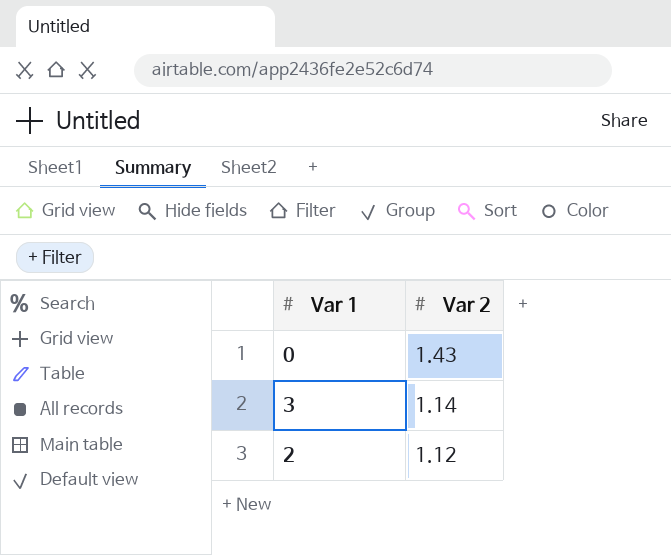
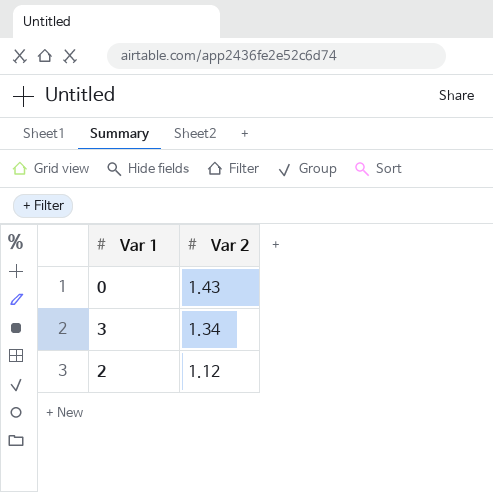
3 | Var 2: 1.14 -> 1.34

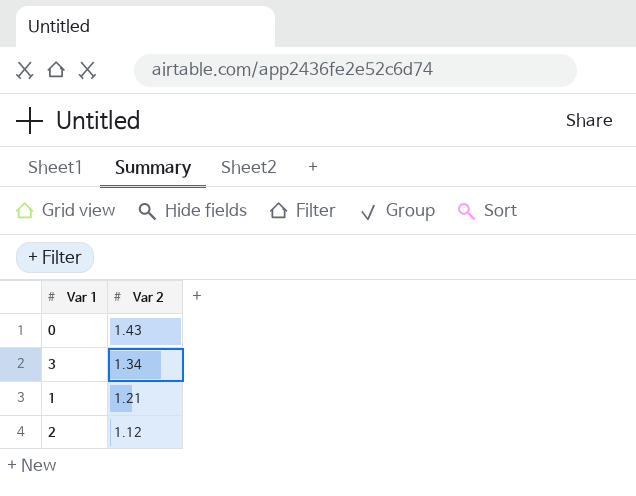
row 1: none -> 1.21

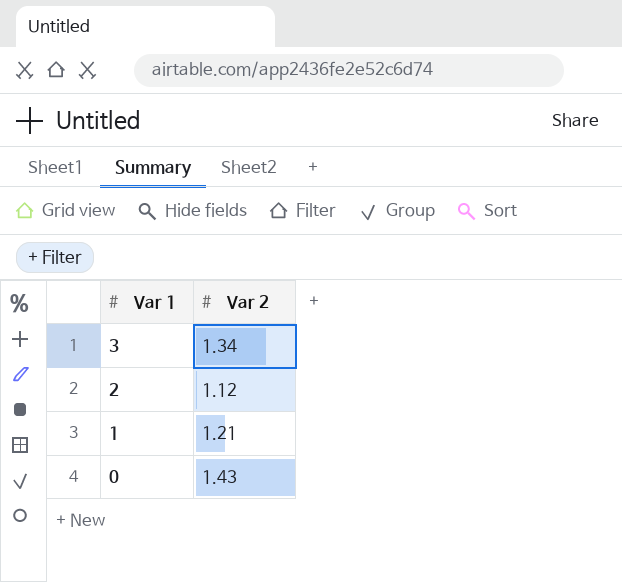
row order: Var 2 descending -> Var 1 descending

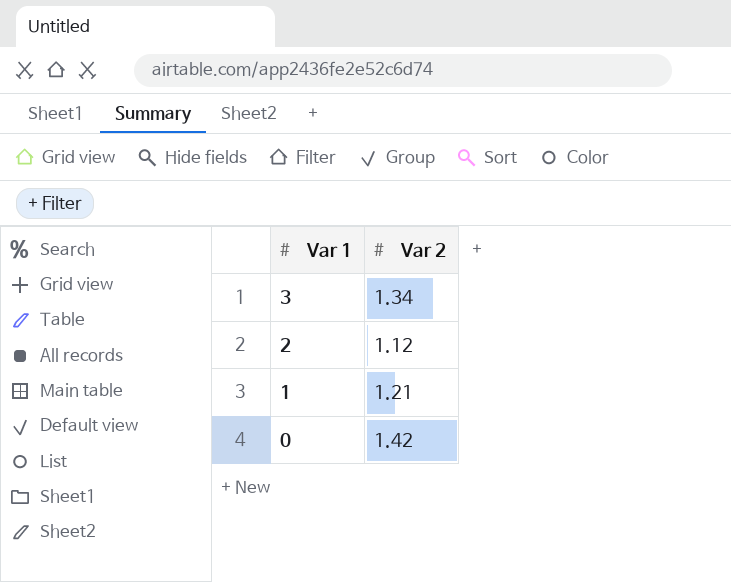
0 | Var 2: 1.43 -> 1.42

